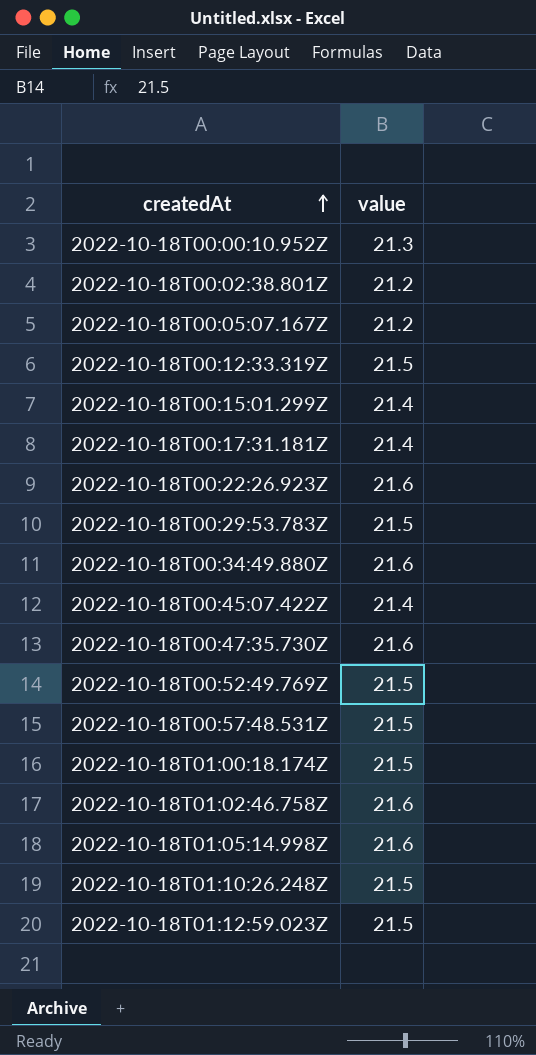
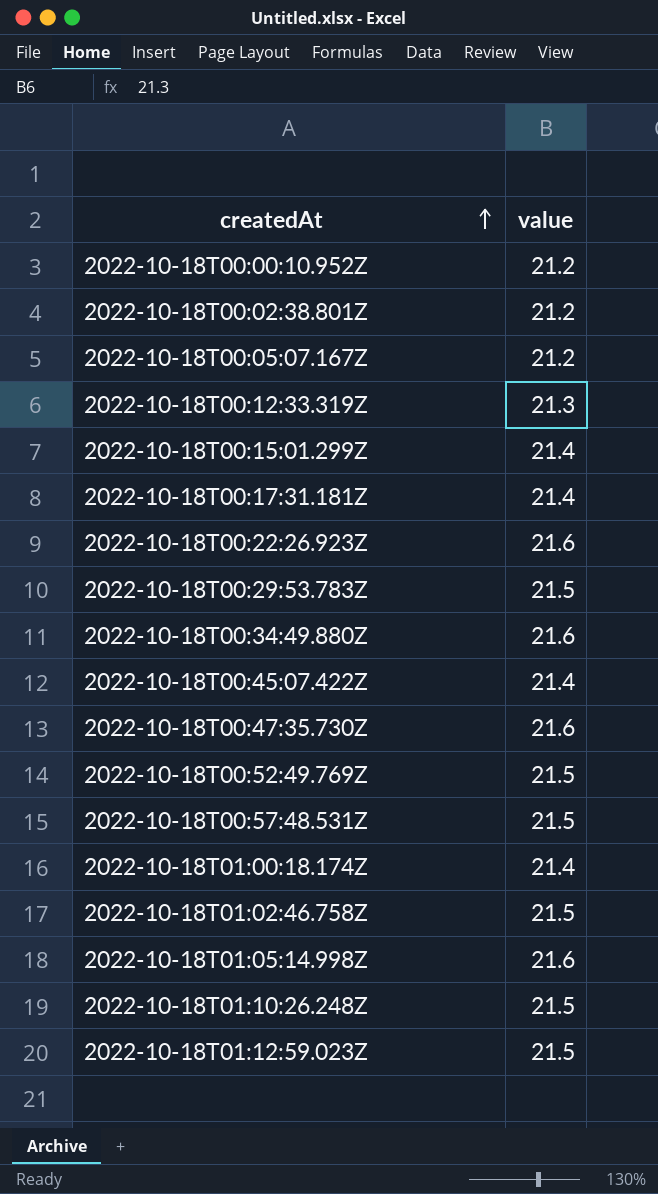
2022-10-18T00:00:10.952Z | value: 21.3 -> 21.2
2022-10-18T00:12:33.319Z | value: 21.5 -> 21.3
2022-10-18T01:00:18.174Z | value: 21.5 -> 21.4
2022-10-18T01:02:46.758Z | value: 21.6 -> 21.5

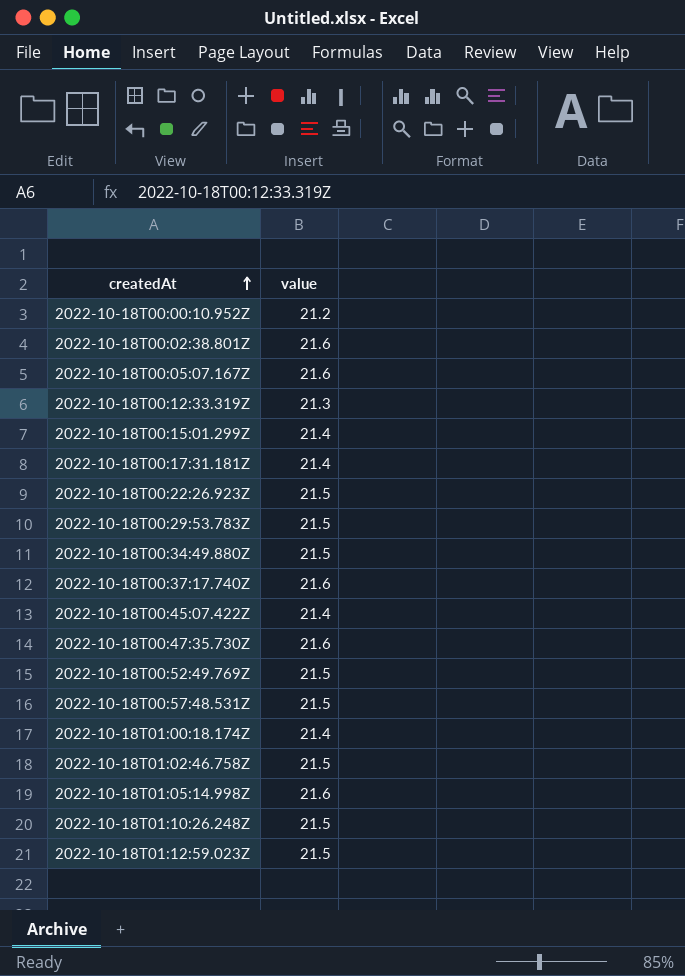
2022-10-18T00:02:38.801Z | value: 21.2 -> 21.6
2022-10-18T00:05:07.167Z | value: 21.2 -> 21.6
2022-10-18T00:22:26.923Z | value: 21.6 -> 21.5
2022-10-18T00:34:49.880Z | value: 21.6 -> 21.5
row 2022-10-18T00:37:17.740Z: none -> 21.6

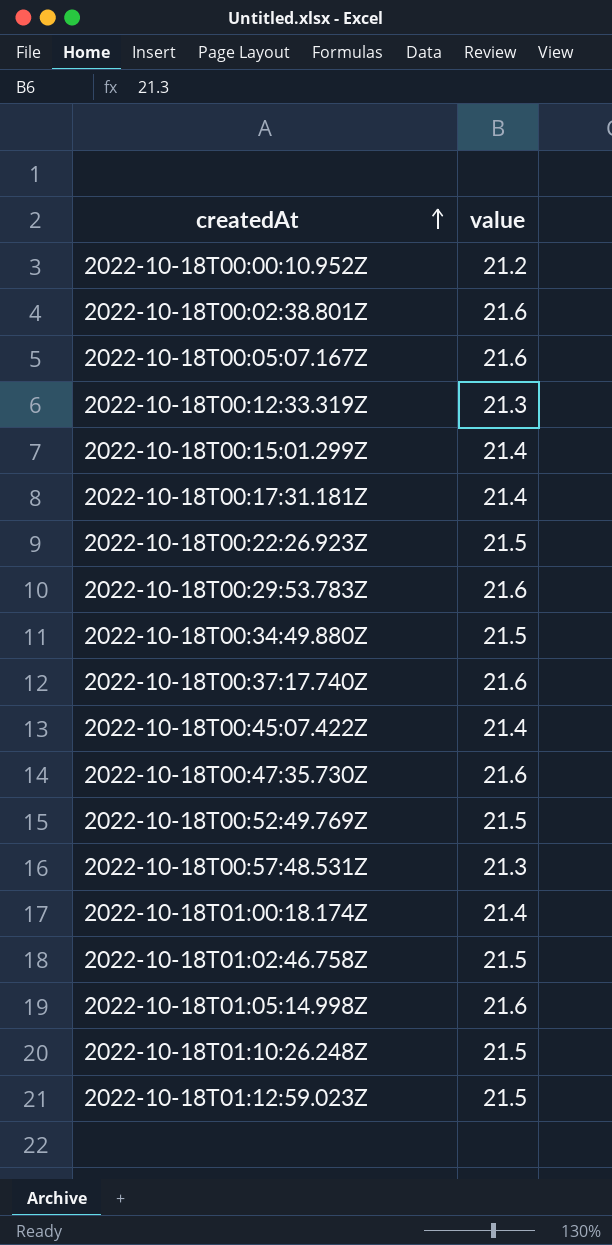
2022-10-18T00:29:53.783Z | value: 21.5 -> 21.6
2022-10-18T00:57:48.531Z | value: 21.5 -> 21.3

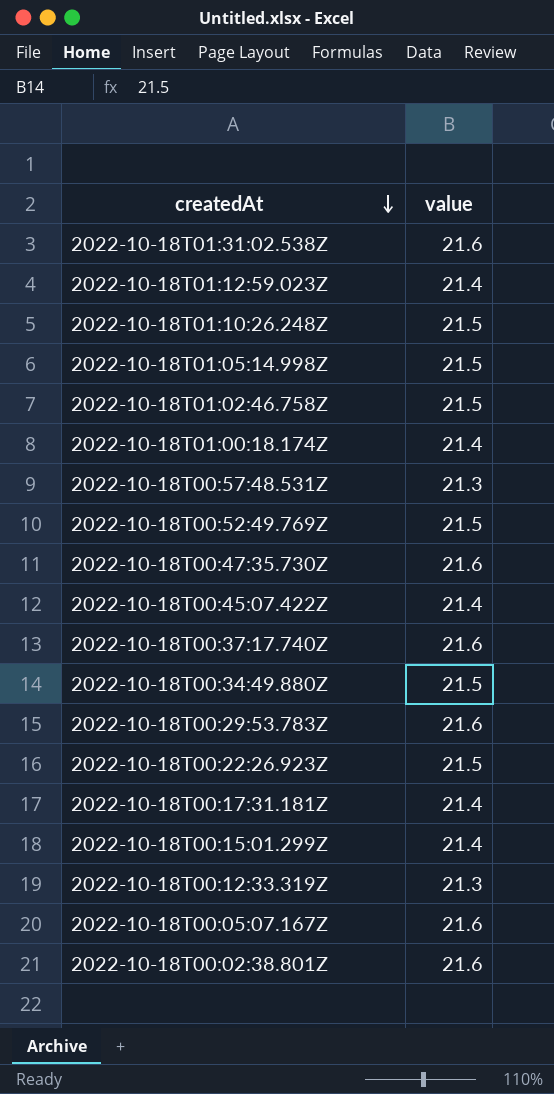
row order: createdAt ascending -> createdAt descending
row 2022-10-18T00:00:10.952Z: 21.2 -> none
row 2022-10-18T01:31:02.538Z: none -> 21.6
2022-10-18T01:12:59.023Z | value: 21.5 -> 21.4
2022-10-18T01:05:14.998Z | value: 21.6 -> 21.5

